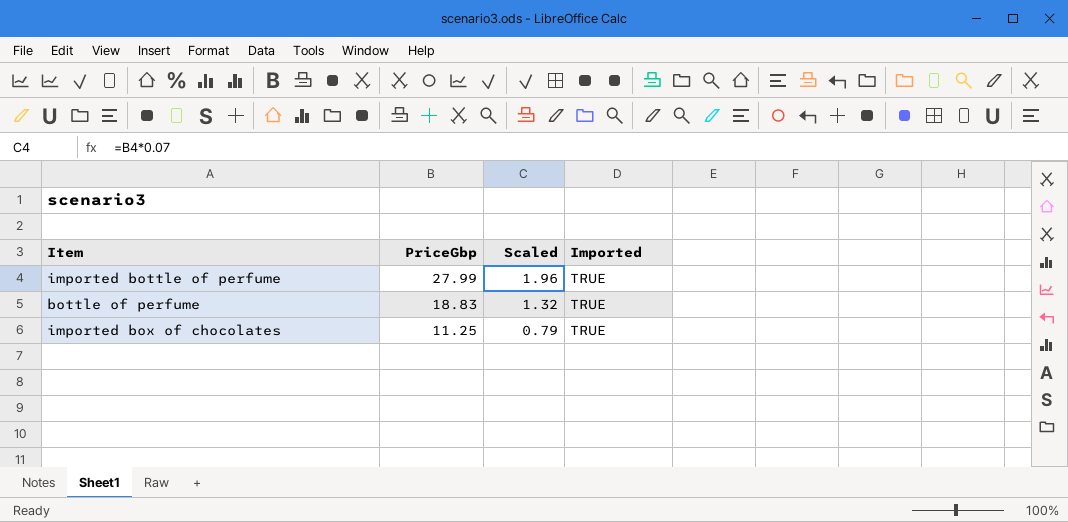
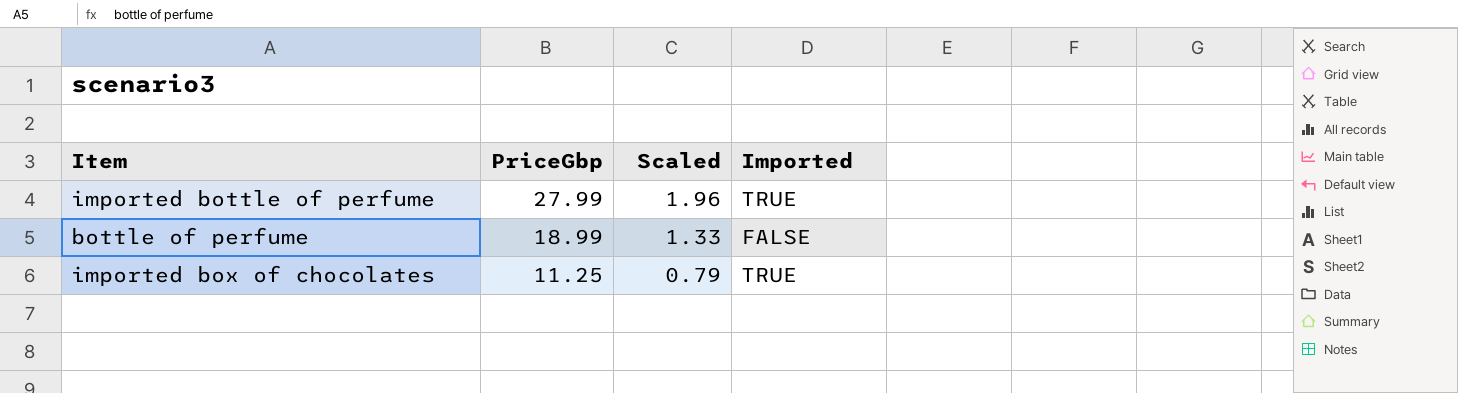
bottle of perfume | PriceGbp: 18.83 -> 18.99
bottle of perfume | Scaled: 1.32 -> 1.33
bottle of perfume | Imported: TRUE -> FALSE

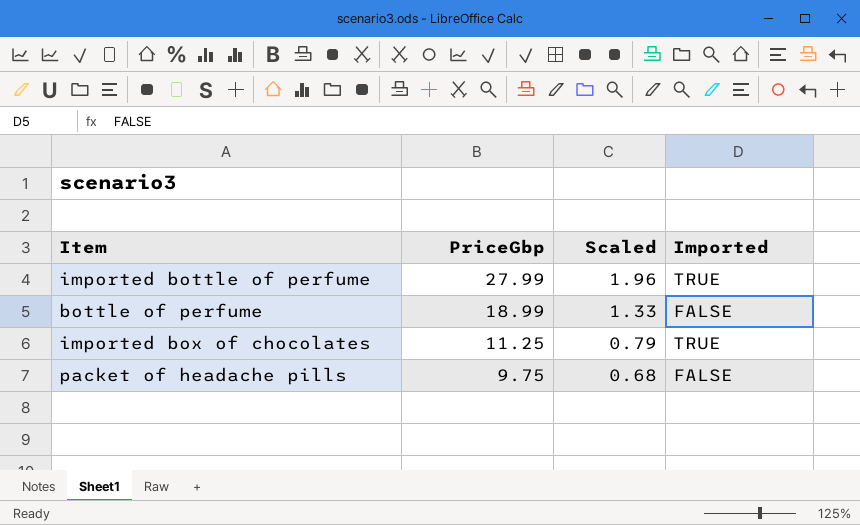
row packet of headache pills: none -> 9.75 | 0.68 | FALSE

